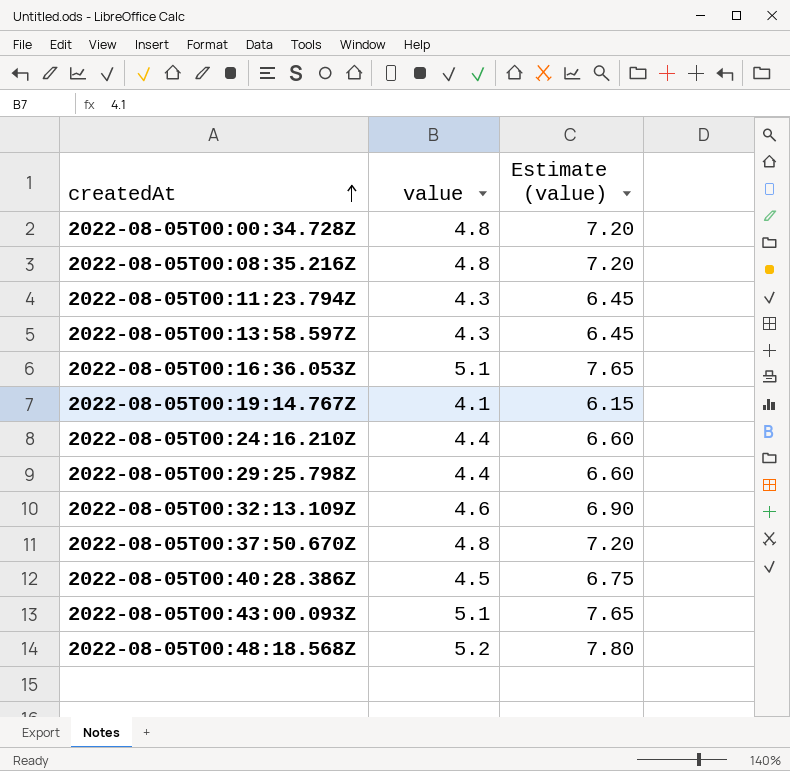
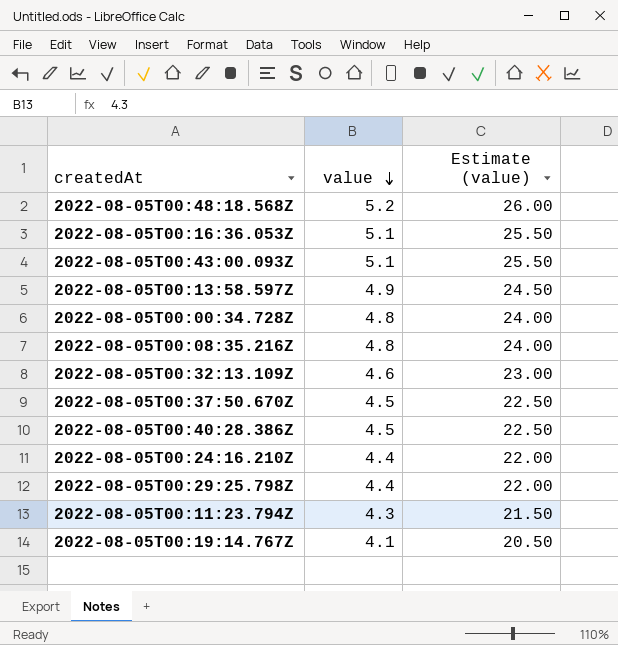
row order: createdAt ascending -> value descending
column Estimate (value) | formula: [value] * 1.5 -> [value] * 5
2022-08-05T00:13:58.597Z | value: 4.3 -> 4.9
2022-08-05T00:37:50.670Z | value: 4.8 -> 4.5

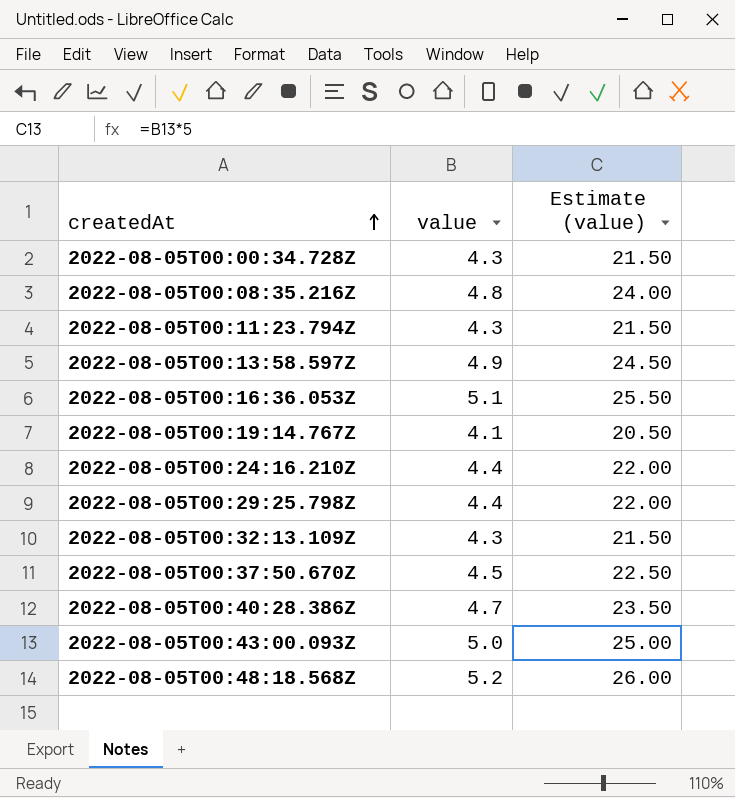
row order: value descending -> createdAt ascending
2022-08-05T00:00:34.728Z | value: 4.8 -> 4.3
2022-08-05T00:00:34.728Z | Estimate (value): 24.00 -> 21.50
2022-08-05T00:32:13.109Z | value: 4.6 -> 4.3
2022-08-05T00:32:13.109Z | Estimate (value): 23.00 -> 21.50
2022-08-05T00:40:28.386Z | value: 4.5 -> 4.7
2022-08-05T00:40:28.386Z | Estimate (value): 22.50 -> 23.50
2022-08-05T00:43:00.093Z | value: 5.1 -> 5.0
2022-08-05T00:43:00.093Z | Estimate (value): 25.50 -> 25.00

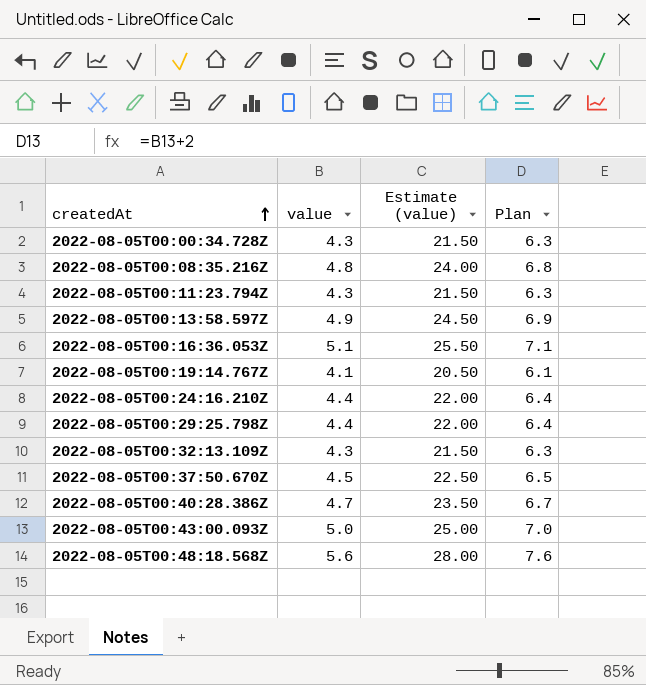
column Plan | formula: none -> [value] + 2
2022-08-05T00:48:18.568Z | value: 5.2 -> 5.6
2022-08-05T00:48:18.568Z | Estimate (value): 26.00 -> 28.00

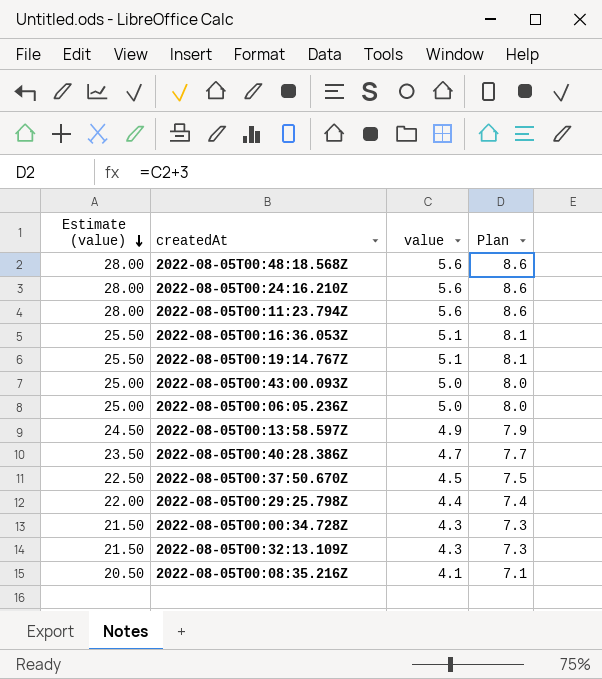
row order: createdAt ascending -> Estimate (value) descending
column Estimate (value) | position: 3 -> 1
column Plan | formula: [value] + 2 -> [value] + 3
2022-08-05T00:24:16.210Z | Estimate (value): 22.00 -> 28.00
2022-08-05T00:24:16.210Z | value: 4.4 -> 5.6
2022-08-05T00:11:23.794Z | Estimate (value): 21.50 -> 28.00
2022-08-05T00:11:23.794Z | value: 4.3 -> 5.6
2022-08-05T00:19:14.767Z | Estimate (value): 20.50 -> 25.50
2022-08-05T00:19:14.767Z | value: 4.1 -> 5.1
row 2022-08-05T00:06:05.236Z: none -> 25.00 | 5.0 | 8.0
2022-08-05T00:08:35.216Z | Estimate (value): 24.00 -> 20.50
2022-08-05T00:08:35.216Z | value: 4.8 -> 4.1

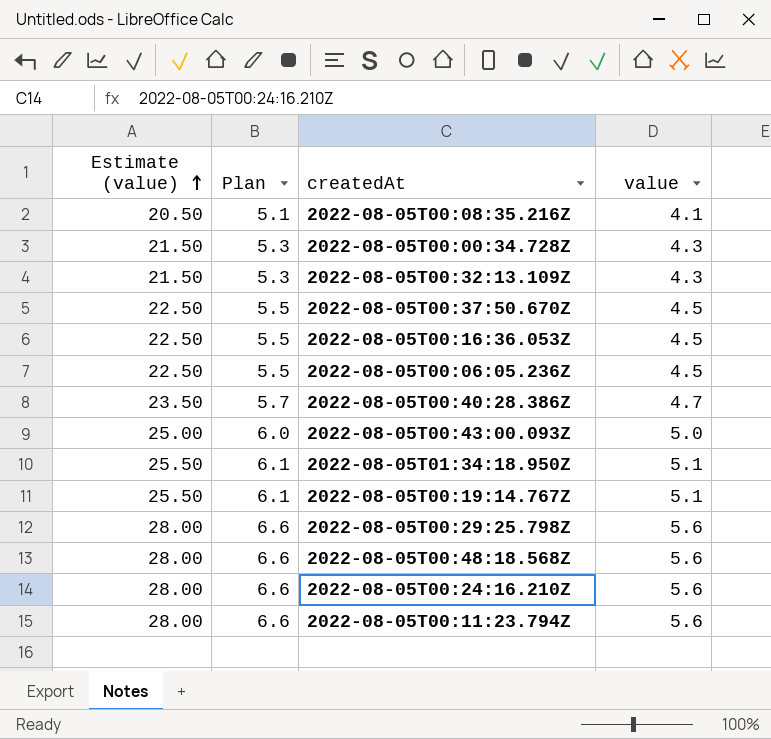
row order: Estimate (value) descending -> Estimate (value) ascending
column Plan | formula: [value] + 3 -> [value] + 1
column Plan | position: 4 -> 2
row 2022-08-05T00:13:58.597Z: 24.50 | 4.9 | 7.9 -> none
2022-08-05T00:16:36.053Z | Estimate (value): 25.50 -> 22.50
2022-08-05T00:16:36.053Z | value: 5.1 -> 4.5
2022-08-05T00:06:05.236Z | Estimate (value): 25.00 -> 22.50
2022-08-05T00:06:05.236Z | value: 5.0 -> 4.5
row 2022-08-05T01:34:18.950Z: none -> 25.50 | 6.1 | 5.1
2022-08-05T00:29:25.798Z | Estimate (value): 22.00 -> 28.00
2022-08-05T00:29:25.798Z | value: 4.4 -> 5.6

